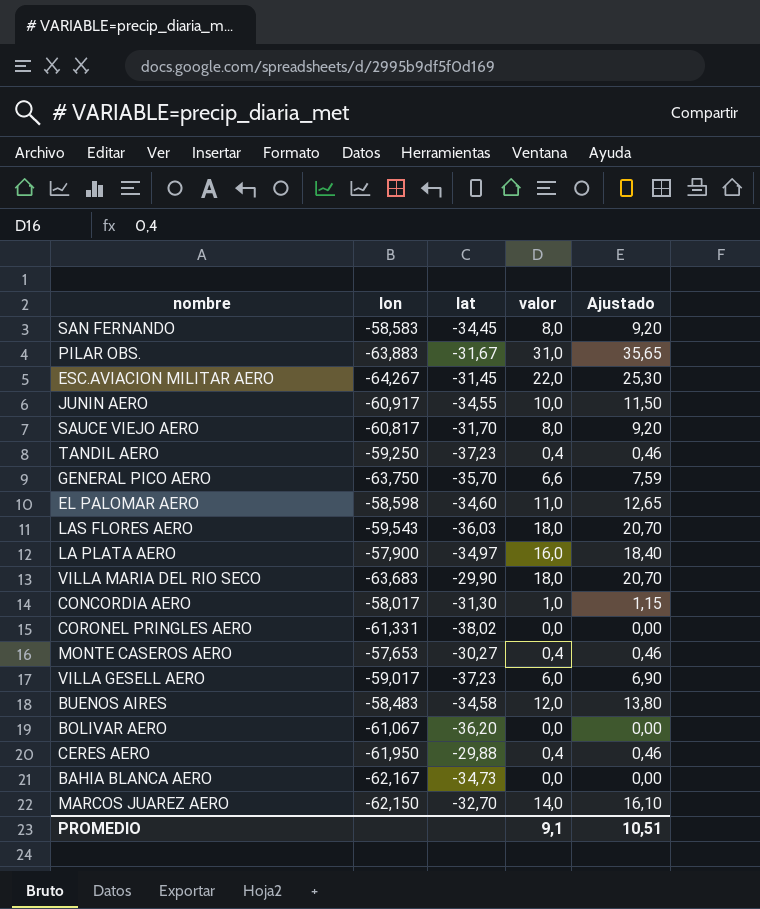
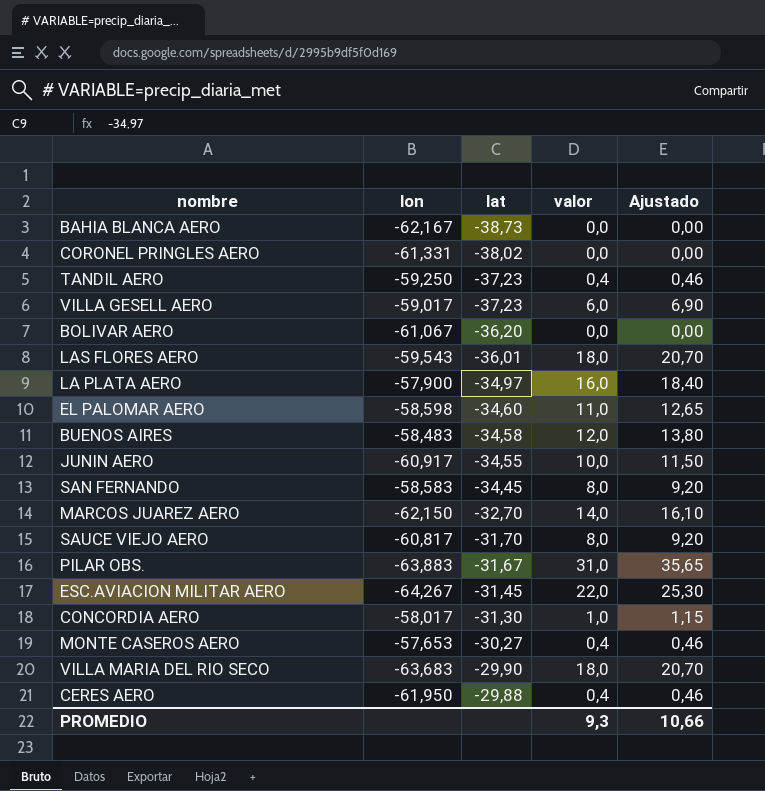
row order: none -> lat ascending
row GENERAL PICO AERO: -63,750 | -35,70 | 6,6 | 7,59 -> none
BAHIA BLANCA AERO | lat: -34,73 -> -38,73
LAS FLORES AERO | lat: -36,03 -> -36,01
PROMEDIO | valor: 9,1 -> 9,3
PROMEDIO | Ajustado: 10,51 -> 10,66

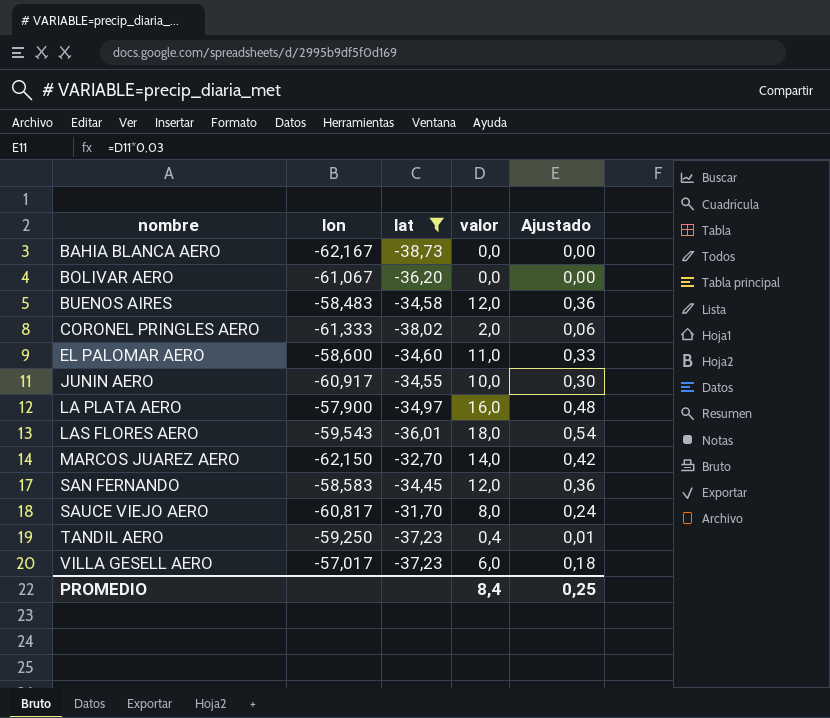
filter: none -> lat <= -31,70
row order: lat ascending -> nombre ascending
column Ajustado | formula: [valor] * 1,15 -> [valor] * 0,03
CORONEL PRINGLES AERO | lon: -61,331 -> -61,333
CORONEL PRINGLES AERO | valor: 0,0 -> 2,0
EL PALOMAR AERO | lon: -58,598 -> -58,600
SAN FERNANDO | valor: 8,0 -> 12,0
VILLA GESELL AERO | lon: -59,017 -> -57,017
PROMEDIO | valor: 9,3 -> 8,4
PROMEDIO | Ajustado: 10,66 -> 0,25

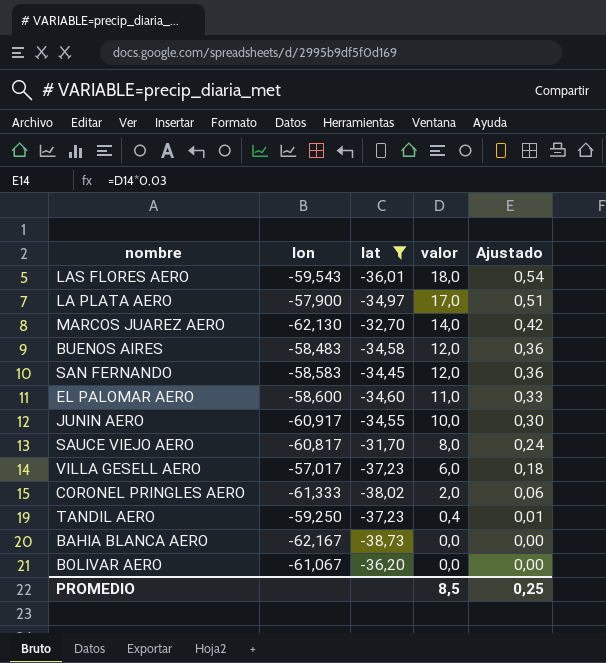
row order: nombre ascending -> valor descending
LA PLATA AERO | valor: 16,0 -> 17,0
LA PLATA AERO | Ajustado: 0,48 -> 0,51
MARCOS JUAREZ AERO | lon: -62,150 -> -62,130
PROMEDIO | valor: 8,4 -> 8,5

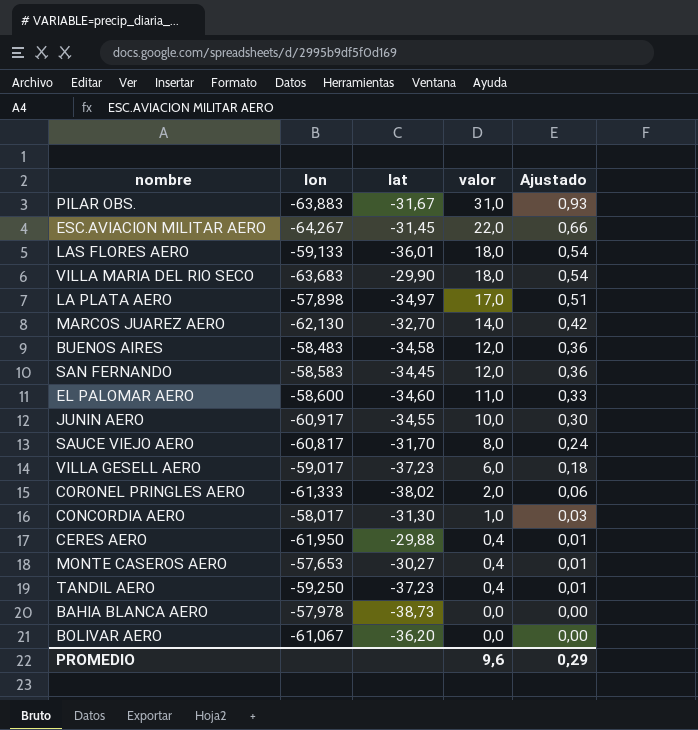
filter: lat <= -31,70 -> none
LAS FLORES AERO | lon: -59,543 -> -59,133
LA PLATA AERO | lon: -57,900 -> -57,898
VILLA GESELL AERO | lon: -57,017 -> -59,017
BAHIA BLANCA AERO | lon: -62,167 -> -57,978
PROMEDIO | valor: 8,5 -> 9,6
PROMEDIO | Ajustado: 0,25 -> 0,29

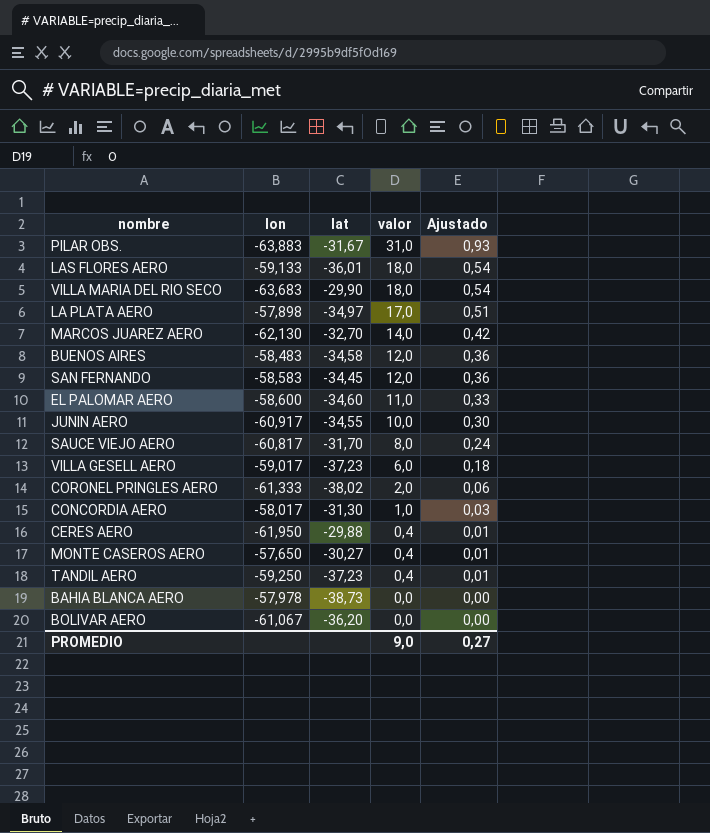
row ESC.AVIACION MILITAR AERO: -64,267 | -31,45 | 22,0 | 0,66 -> none
MONTE CASEROS AERO | lon: -57,653 -> -57,650
PROMEDIO | valor: 9,6 -> 9,0
PROMEDIO | Ajustado: 0,29 -> 0,27

